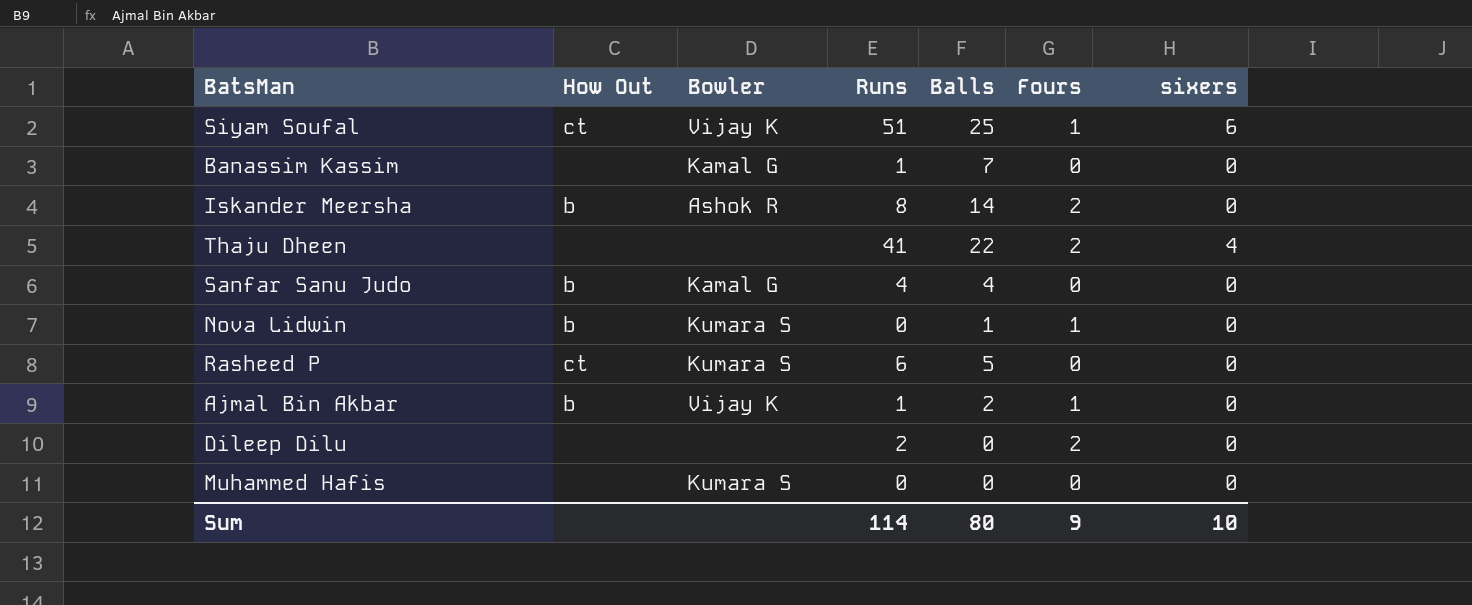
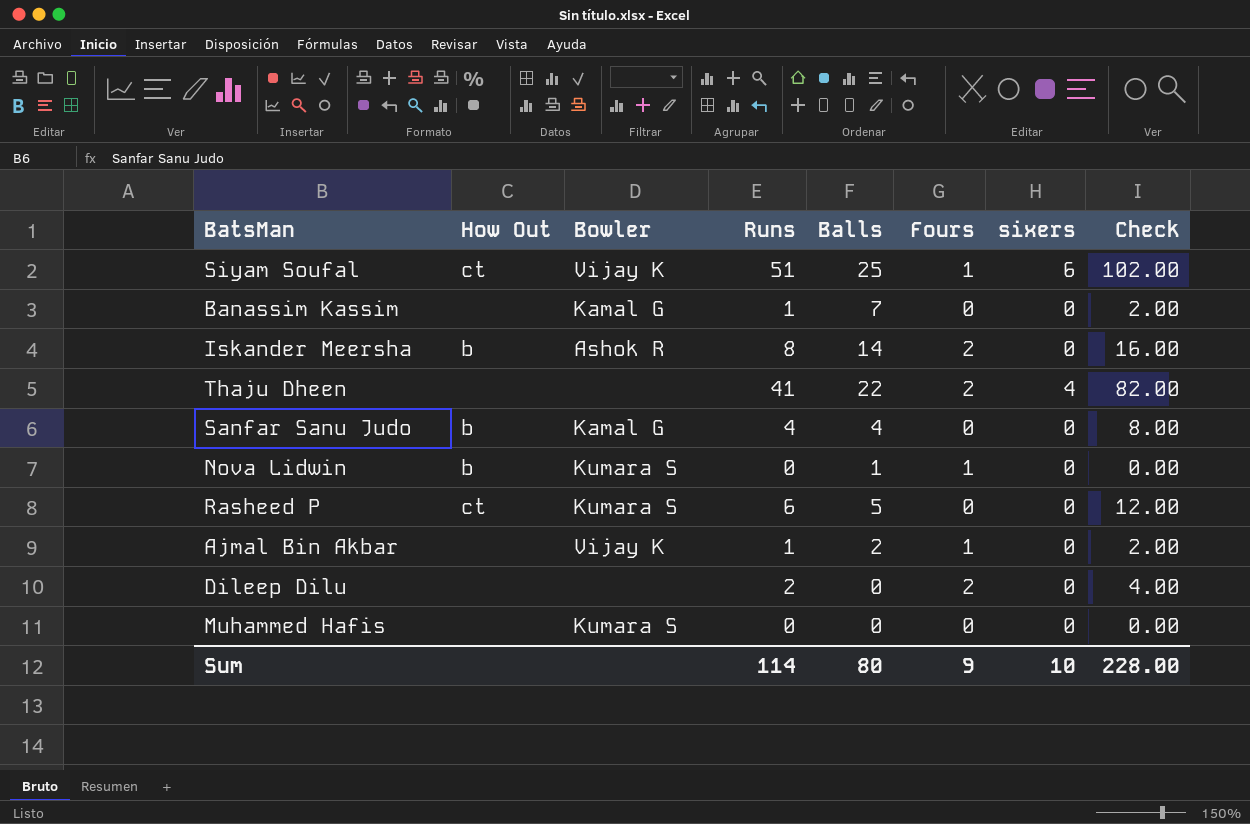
column Check | formula: none -> [Runs] * 2
Ajmal Bin Akbar | How Out: b -> none

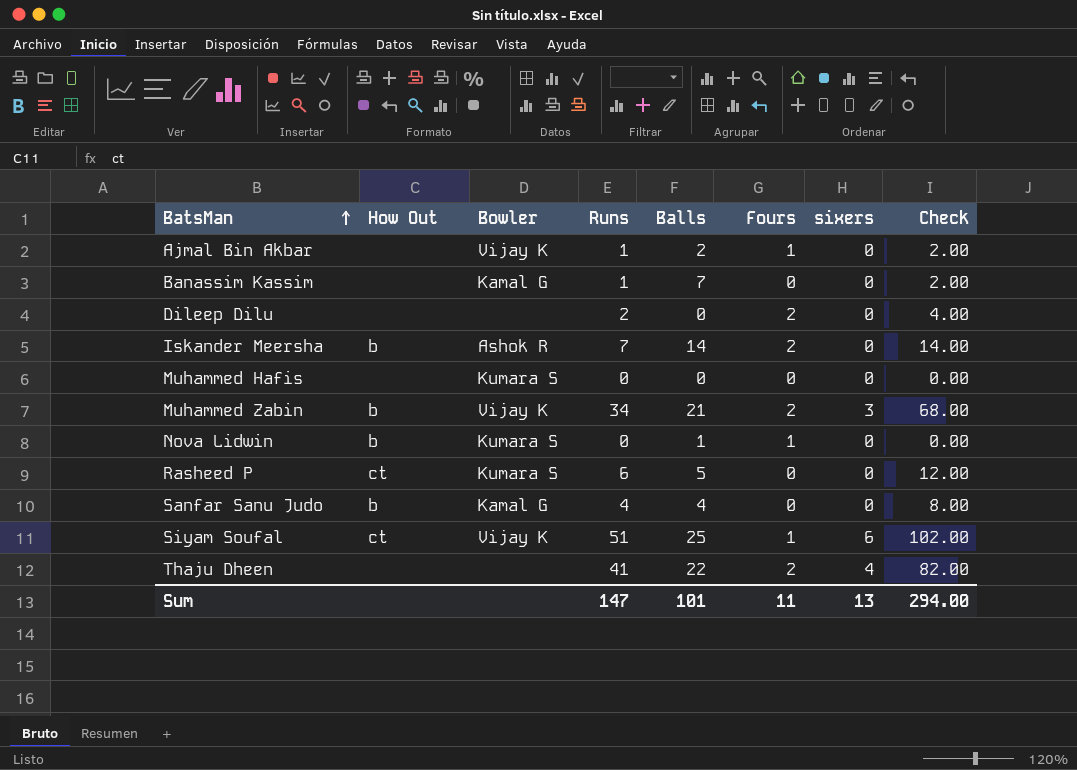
row order: none -> BatsMan ascending
Iskander Meersha | Runs: 8 -> 7
Iskander Meersha | Check: 16.00 -> 14.00
row Muhammed Zabin: none -> b | Vijay K | 34 | 21 | 2 | 3 | 68.00
Sum | Runs: 114 -> 147
Sum | Balls: 80 -> 101
Sum | Fours: 9 -> 11
Sum | sixers: 10 -> 13
Sum | Check: 228.00 -> 294.00

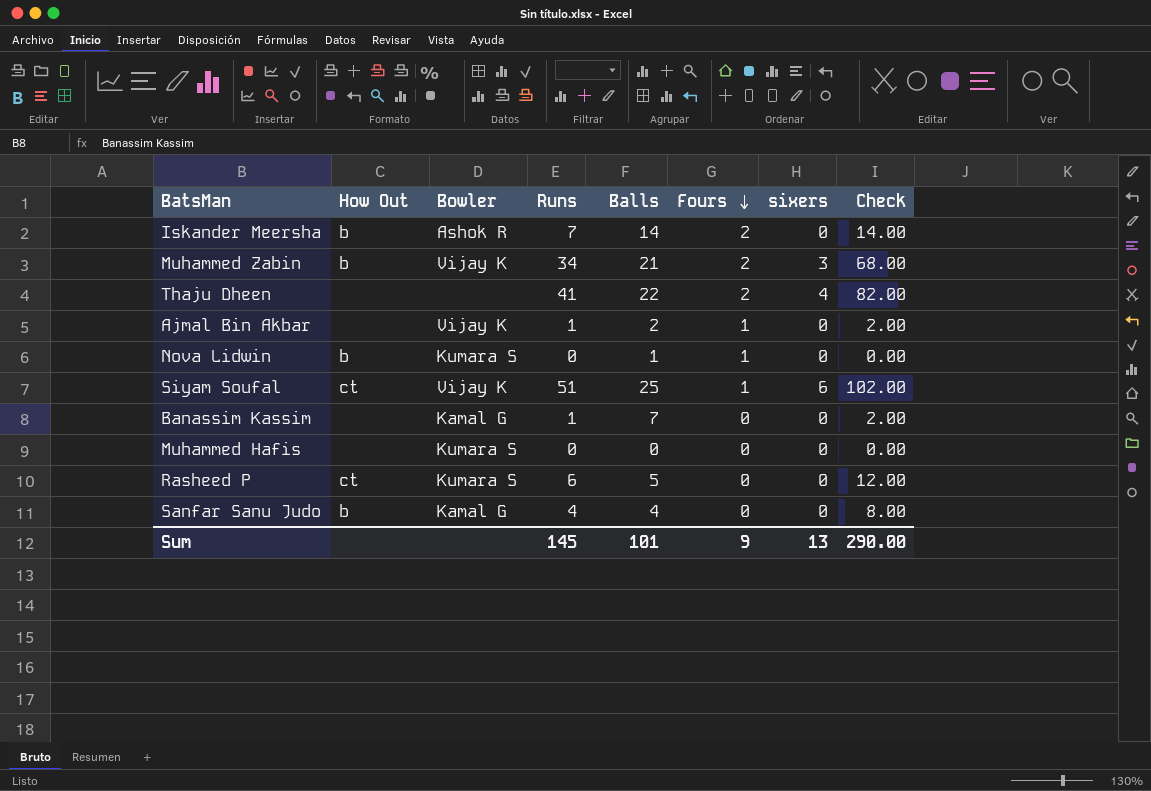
row order: BatsMan ascending -> Fours descending
row Dileep Dilu: none | none | 2 | 0 | 2 | 0 | 4.00 -> none
Sum | Runs: 147 -> 145
Sum | Fours: 11 -> 9
Sum | Check: 294.00 -> 290.00

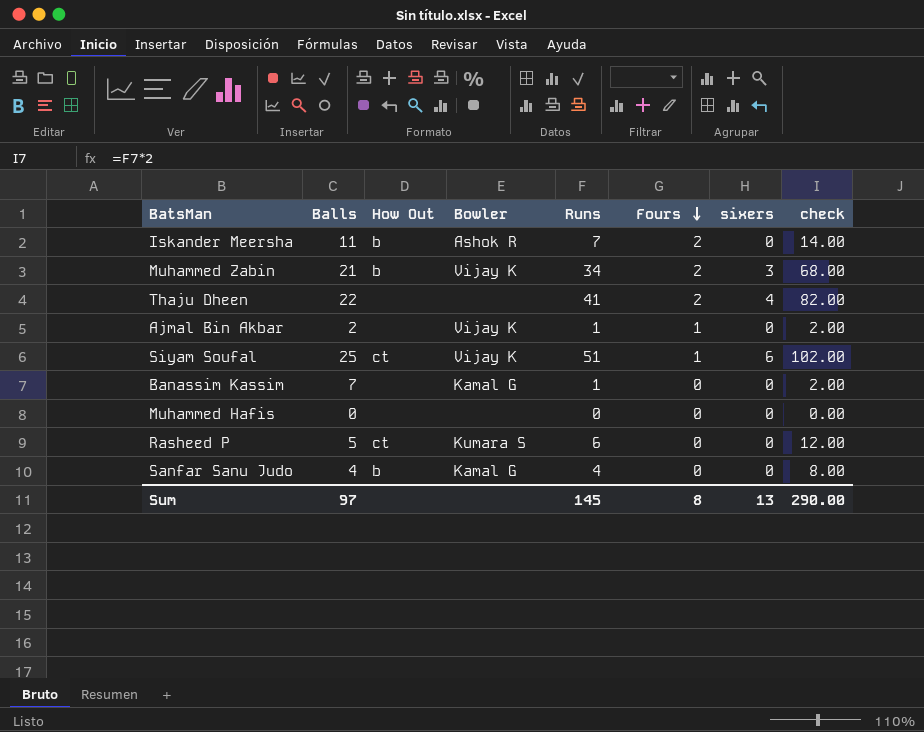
column Balls | position: 5 -> 2
column name: Check -> check
row Nova Lidwin: b | Kumara S | 0 | 1 | 1 | 0 | 0.00 -> none
Iskander Meersha | Balls: 14 -> 11
Muhammed Hafis | Bowler: Kumara S -> none
Sum | Balls: 101 -> 97
Sum | Fours: 9 -> 8

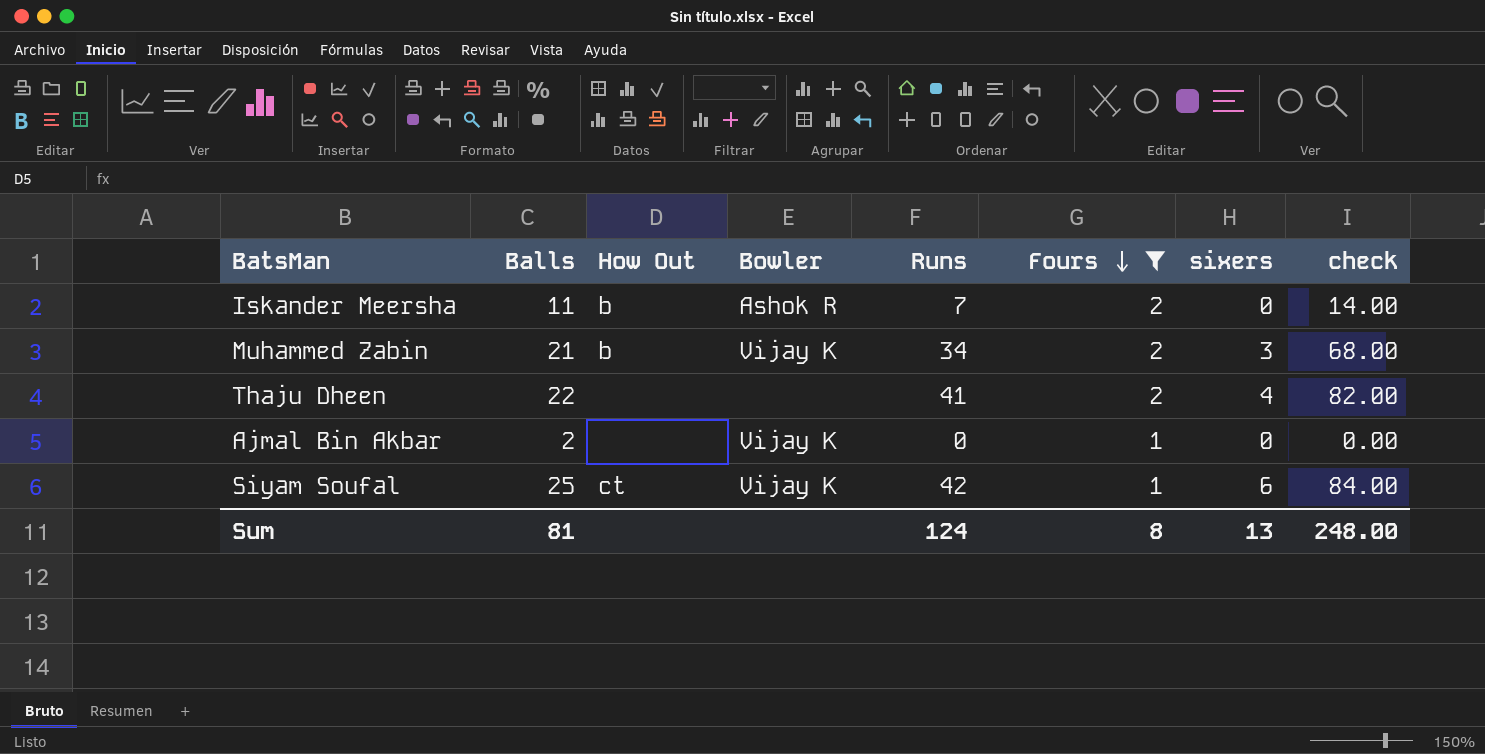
filter: none -> Fours != 0
Ajmal Bin Akbar | Runs: 1 -> 0
Ajmal Bin Akbar | check: 2.00 -> 0.00
Siyam Soufal | Runs: 51 -> 42
Siyam Soufal | check: 102.00 -> 84.00
Sum | Balls: 97 -> 81
Sum | Runs: 145 -> 124
Sum | check: 290.00 -> 248.00

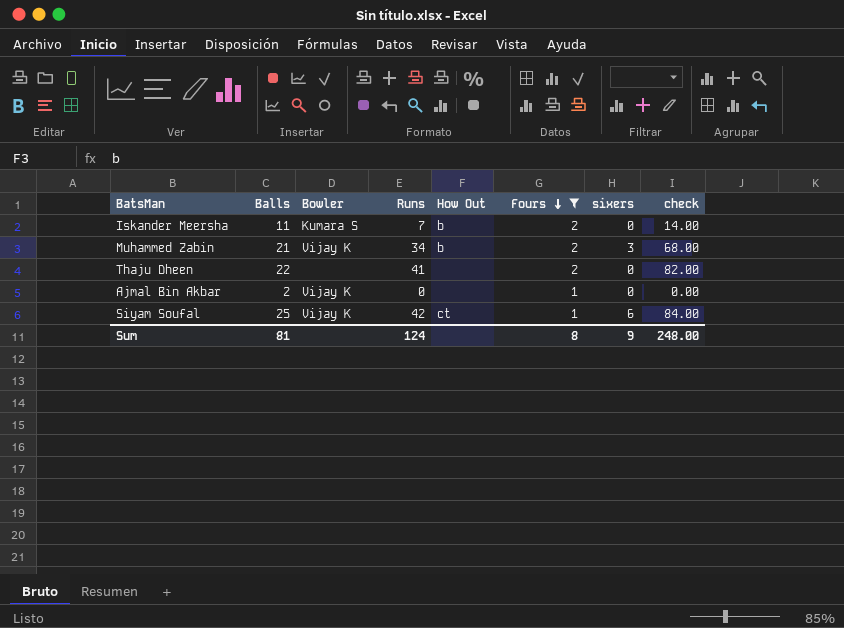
column How Out | position: 3 -> 5
Iskander Meersha | Bowler: Ashok R -> Kumara S
Thaju Dheen | sixers: 4 -> 0
Sum | sixers: 13 -> 9

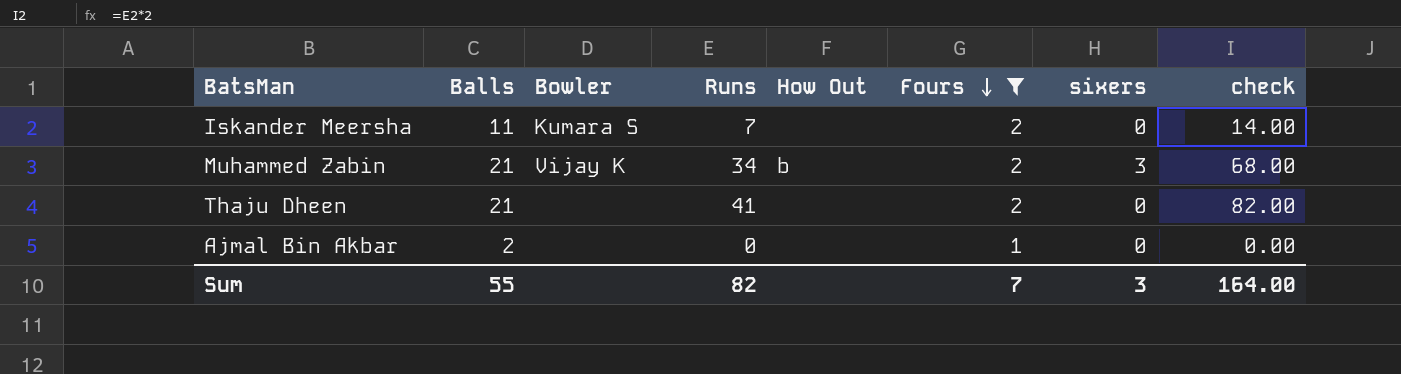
row Siyam Soufal: 25 | Vijay K | 42 | ct | 1 | 6 | 84.00 -> none
Iskander Meersha | How Out: b -> none
Thaju Dheen | Balls: 22 -> 21
Ajmal Bin Akbar | Bowler: Vijay K -> none
Sum | Balls: 81 -> 55
Sum | Runs: 124 -> 82
Sum | Fours: 8 -> 7
Sum | sixers: 9 -> 3
Sum | check: 248.00 -> 164.00

